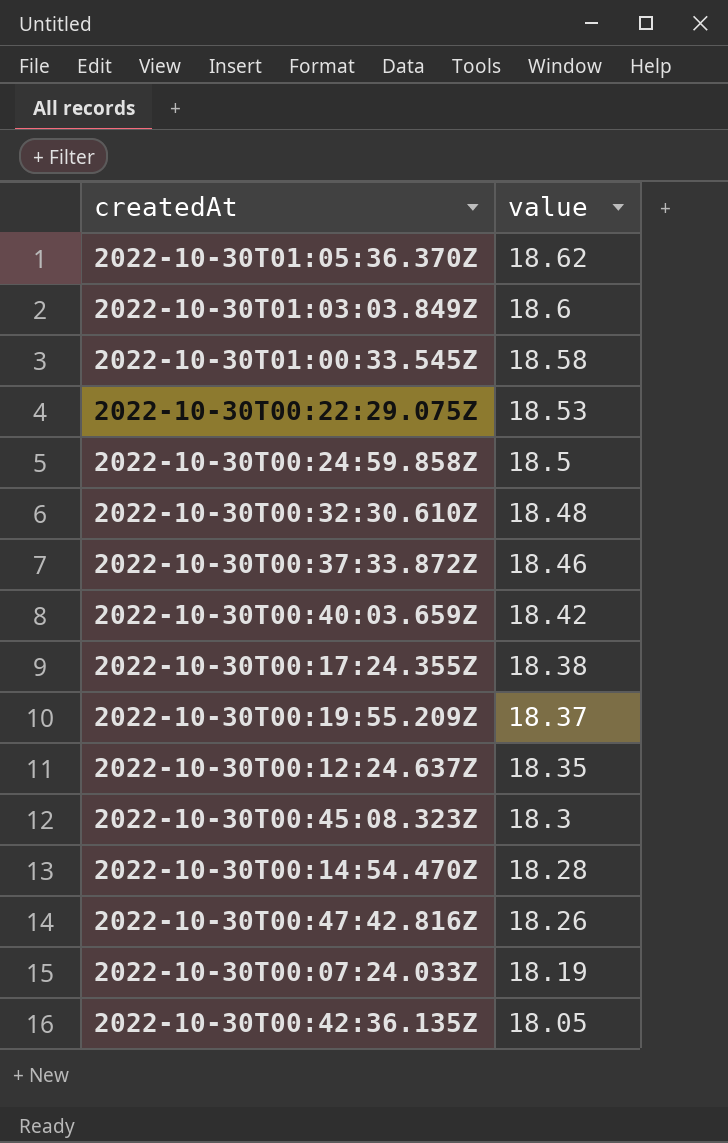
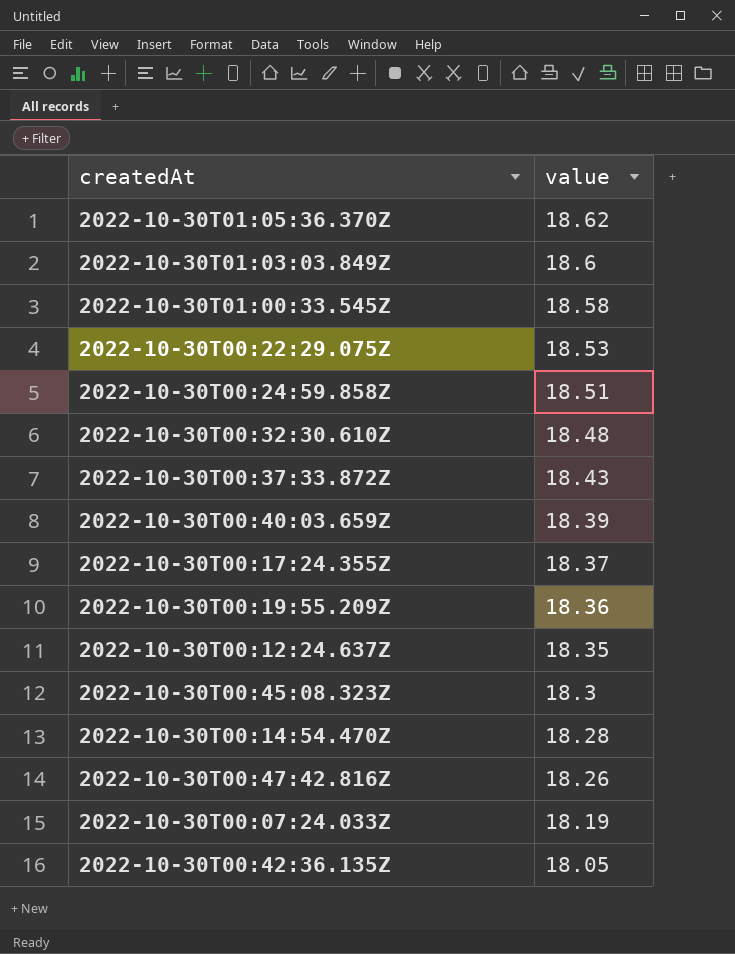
2022-10-30T00:24:59.858Z | value: 18.5 -> 18.51
2022-10-30T00:37:33.872Z | value: 18.46 -> 18.43
2022-10-30T00:40:03.659Z | value: 18.42 -> 18.39
2022-10-30T00:17:24.355Z | value: 18.38 -> 18.37
2022-10-30T00:19:55.209Z | value: 18.37 -> 18.36

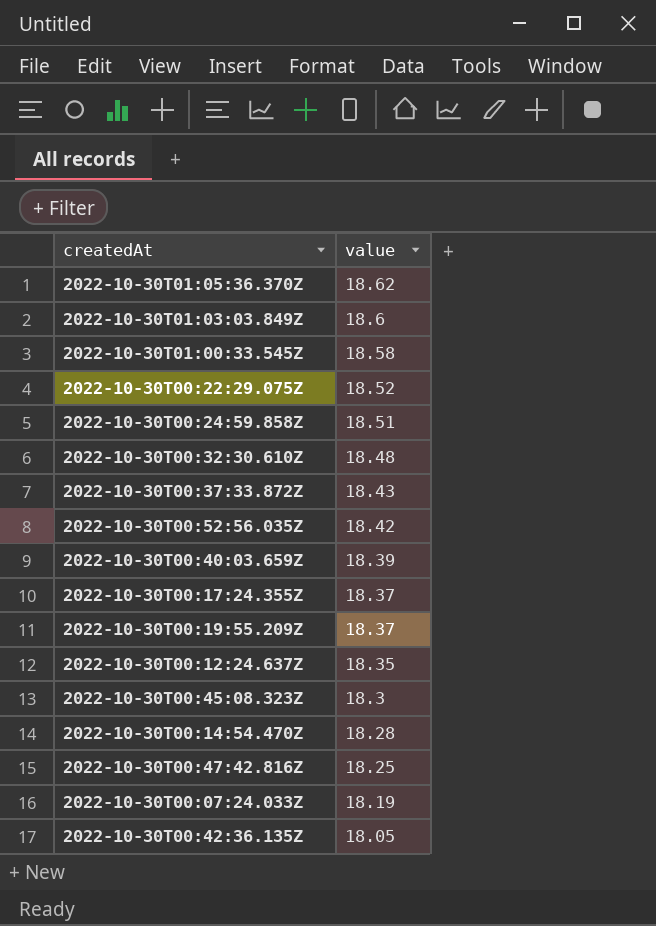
2022-10-30T00:22:29.075Z | value: 18.53 -> 18.52
row 2022-10-30T00:52:56.035Z: none -> 18.42
2022-10-30T00:19:55.209Z | value: 18.36 -> 18.37
2022-10-30T00:47:42.816Z | value: 18.26 -> 18.25

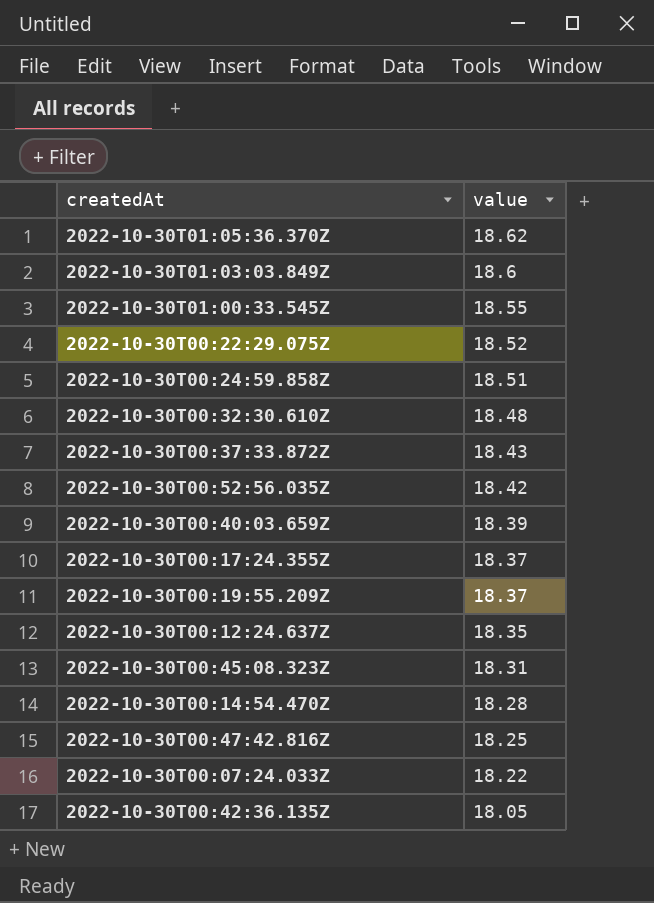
2022-10-30T01:00:33.545Z | value: 18.58 -> 18.55
2022-10-30T00:45:08.323Z | value: 18.3 -> 18.31
2022-10-30T00:07:24.033Z | value: 18.19 -> 18.22

